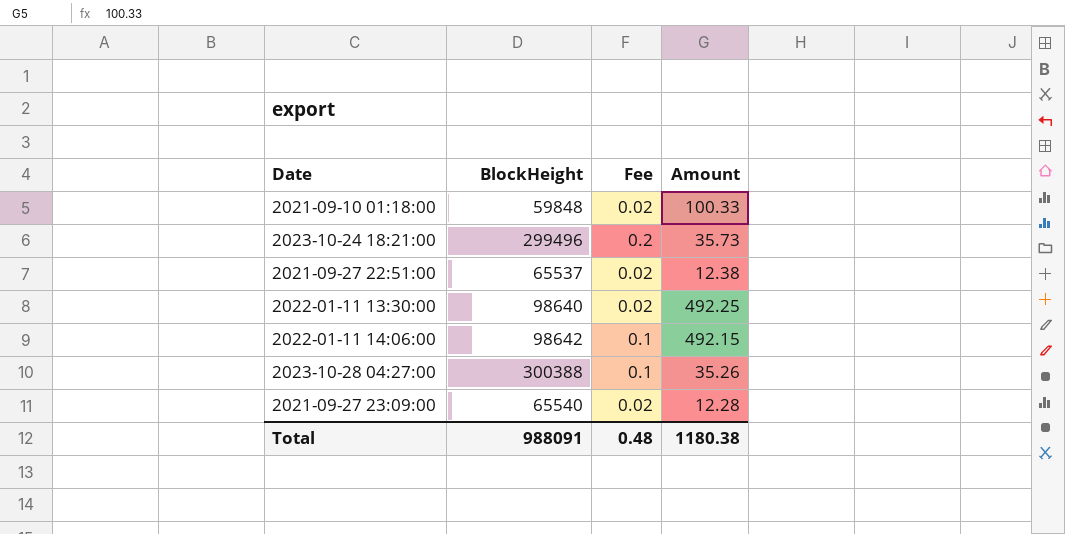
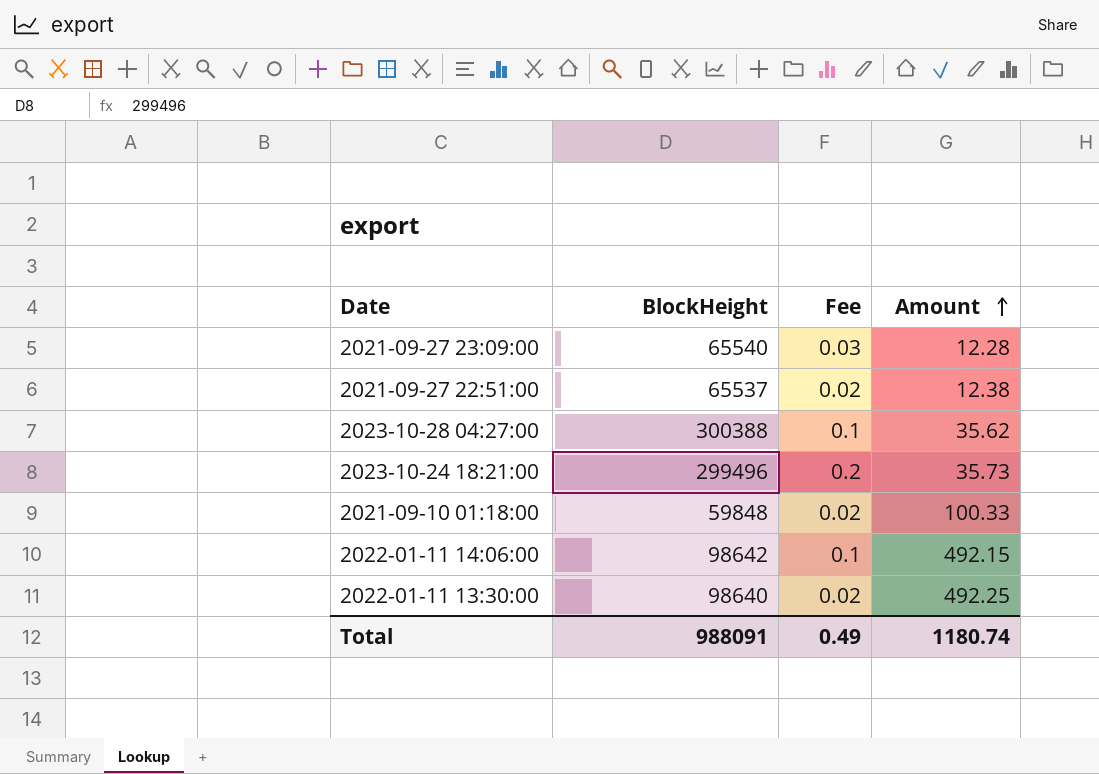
row order: none -> Amount ascending
2021-09-27 23:09:00 | Fee: 0.02 -> 0.03
2023-10-28 04:27:00 | Amount: 35.26 -> 35.62
Total | Fee: 0.48 -> 0.49
Total | Amount: 1180.38 -> 1180.74

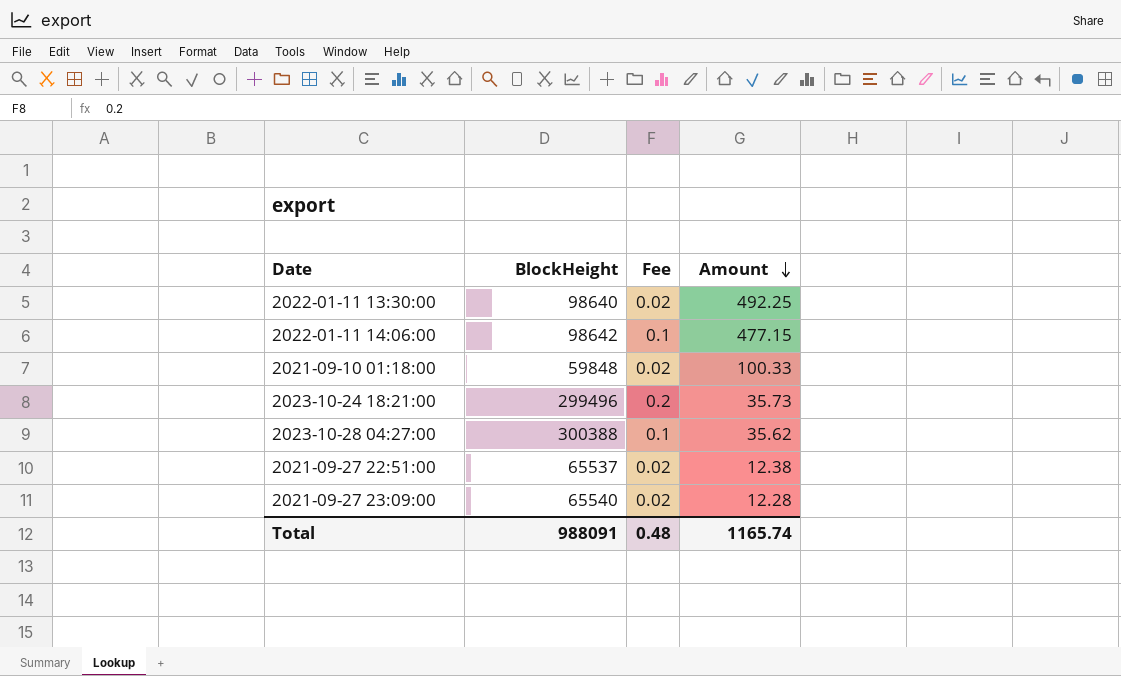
row order: Amount ascending -> Amount descending
2022-01-11 14:06:00 | Amount: 492.15 -> 477.15
2021-09-27 23:09:00 | Fee: 0.03 -> 0.02
Total | Fee: 0.49 -> 0.48
Total | Amount: 1180.74 -> 1165.74

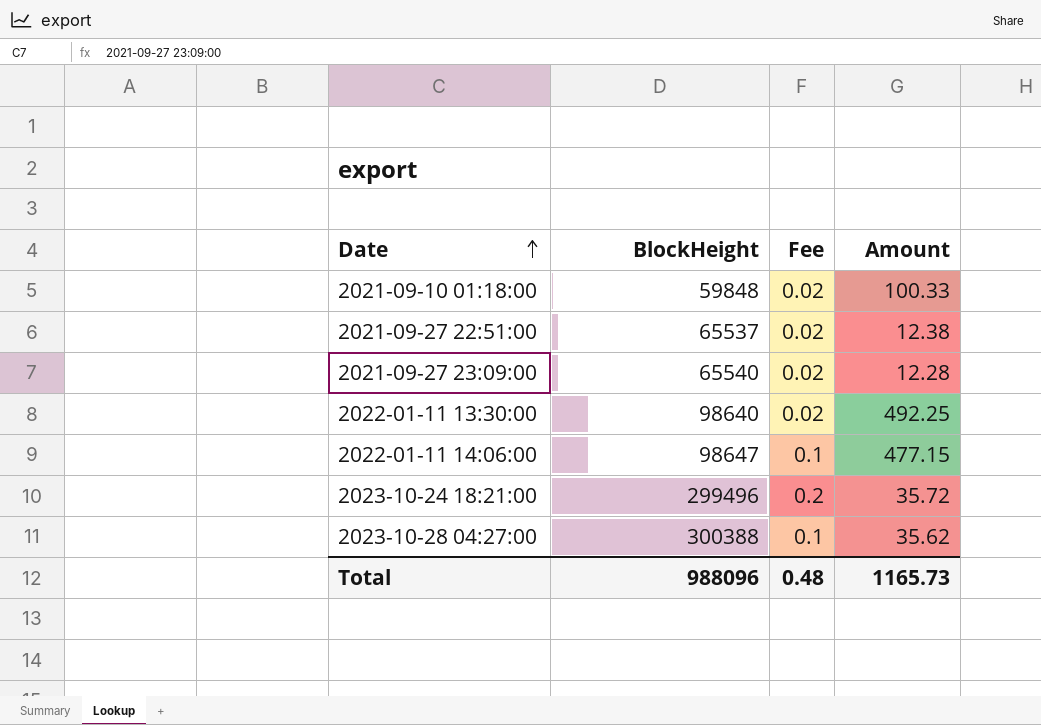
row order: Amount descending -> Date ascending
2022-01-11 14:06:00 | BlockHeight: 98642 -> 98647
2023-10-24 18:21:00 | Amount: 35.73 -> 35.72
Total | BlockHeight: 988091 -> 988096
Total | Amount: 1165.74 -> 1165.73

